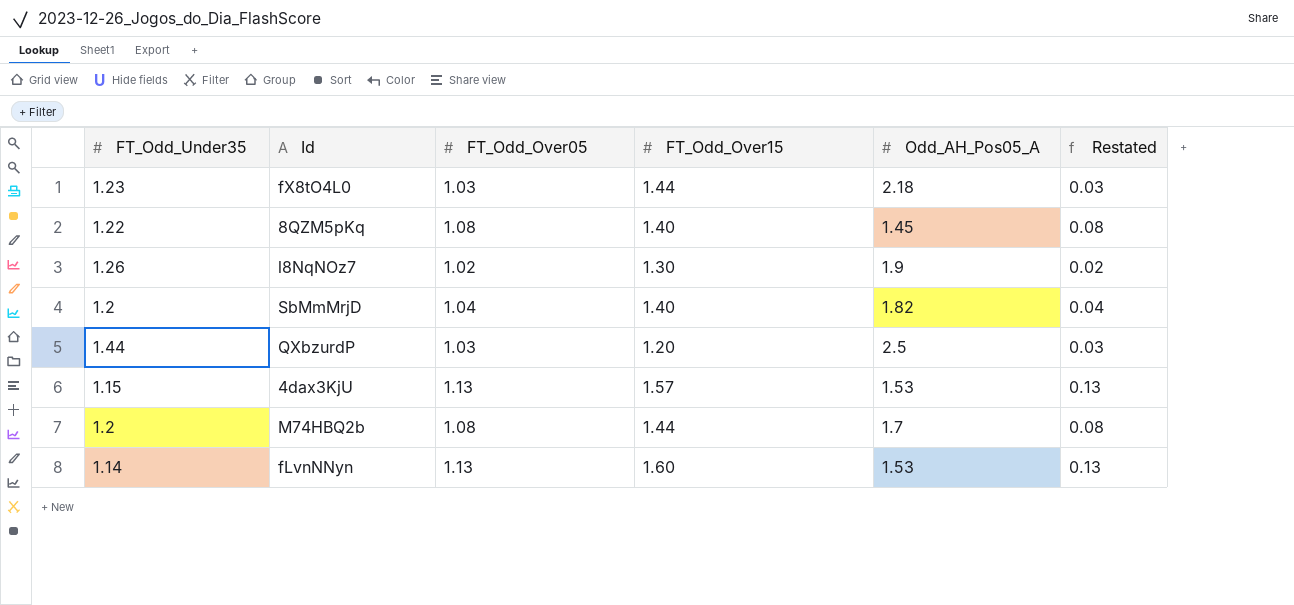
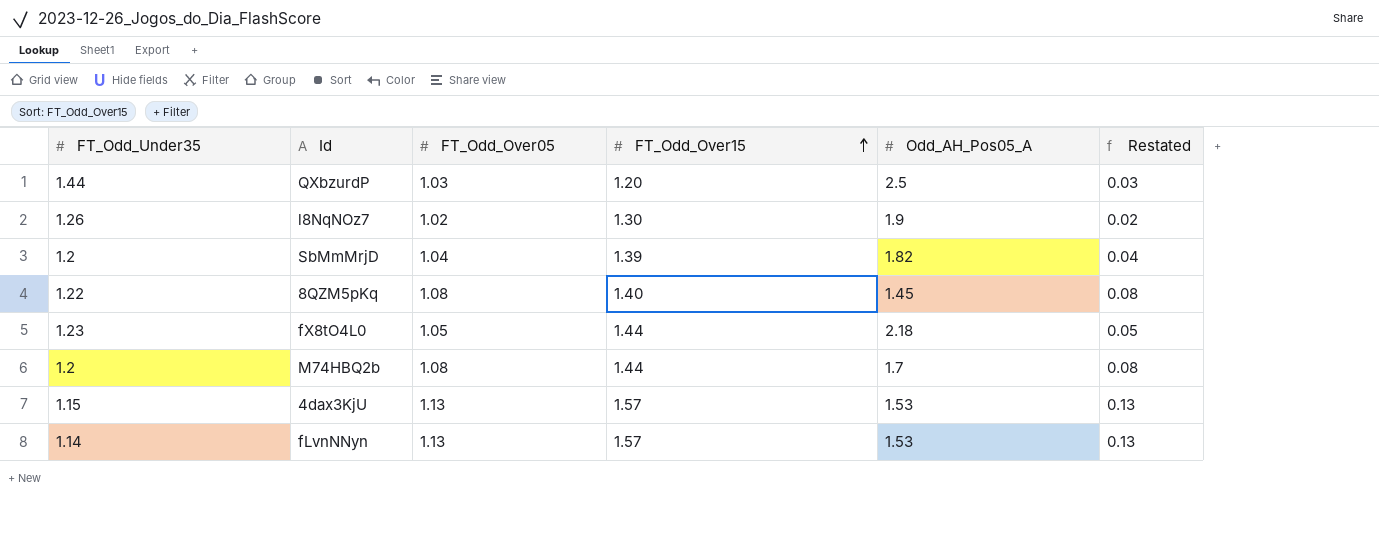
row order: none -> FT_Odd_Over15 ascending
SbMmMrjD | FT_Odd_Over15: 1.40 -> 1.39
fX8tO4L0 | FT_Odd_Over05: 1.03 -> 1.05
fX8tO4L0 | Restated: 0.03 -> 0.05
fLvnNNyn | FT_Odd_Over15: 1.60 -> 1.57

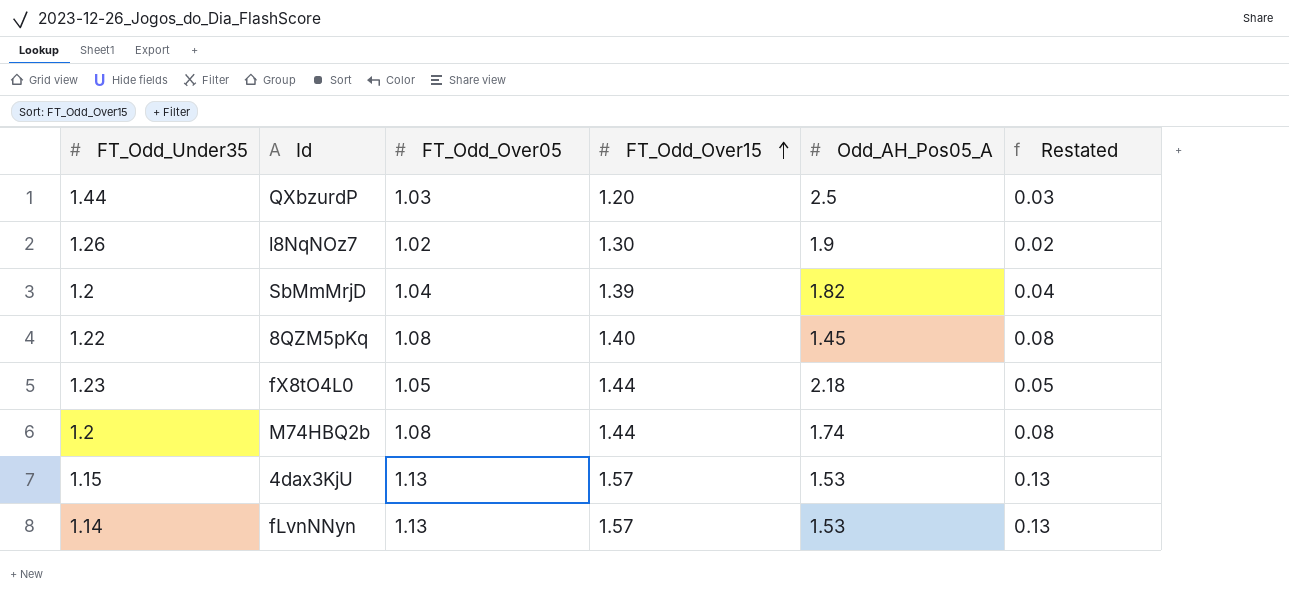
M74HBQ2b | Odd_AH_Pos05_A: 1.7 -> 1.74

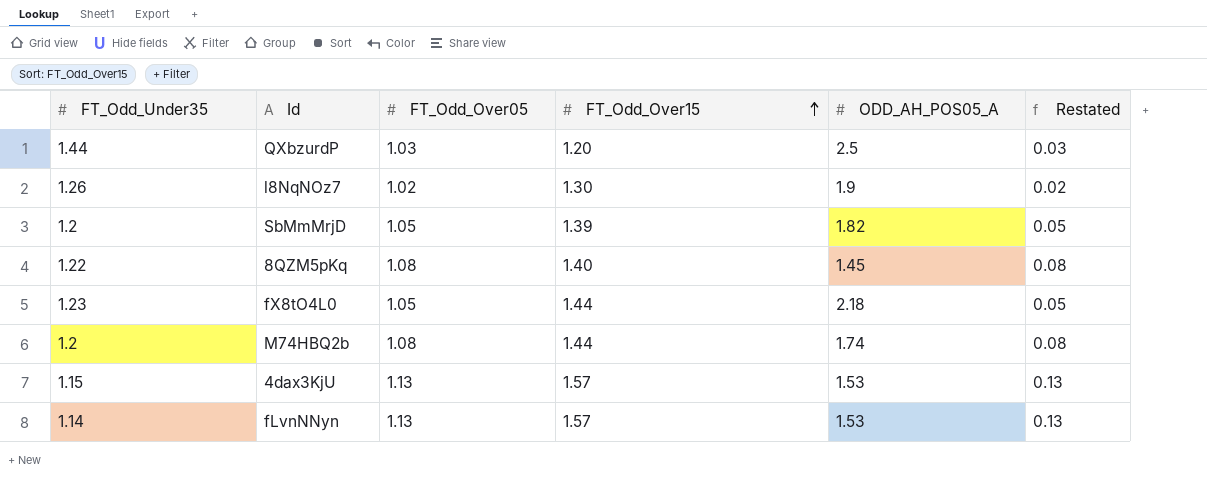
column name: Odd_AH_Pos05_A -> ODD_AH_POS05_A
SbMmMrjD | FT_Odd_Over05: 1.04 -> 1.05
SbMmMrjD | Restated: 0.04 -> 0.05

